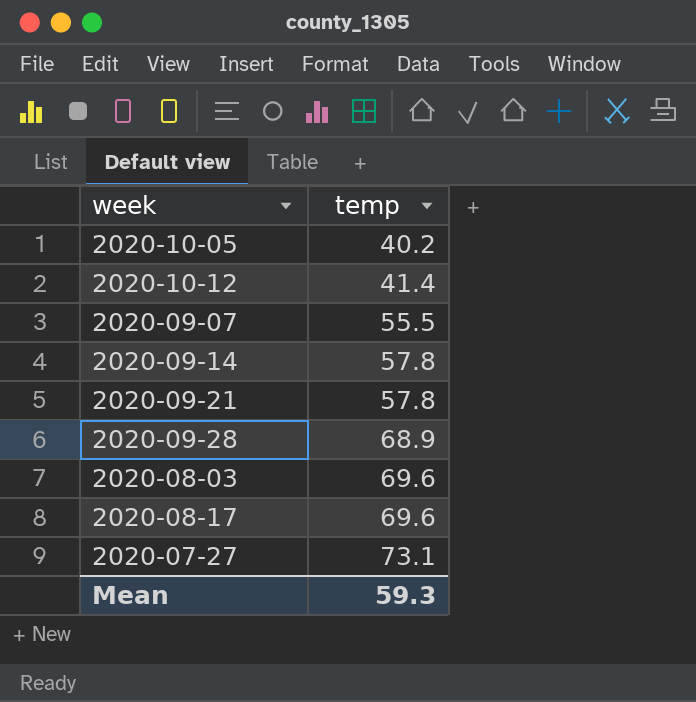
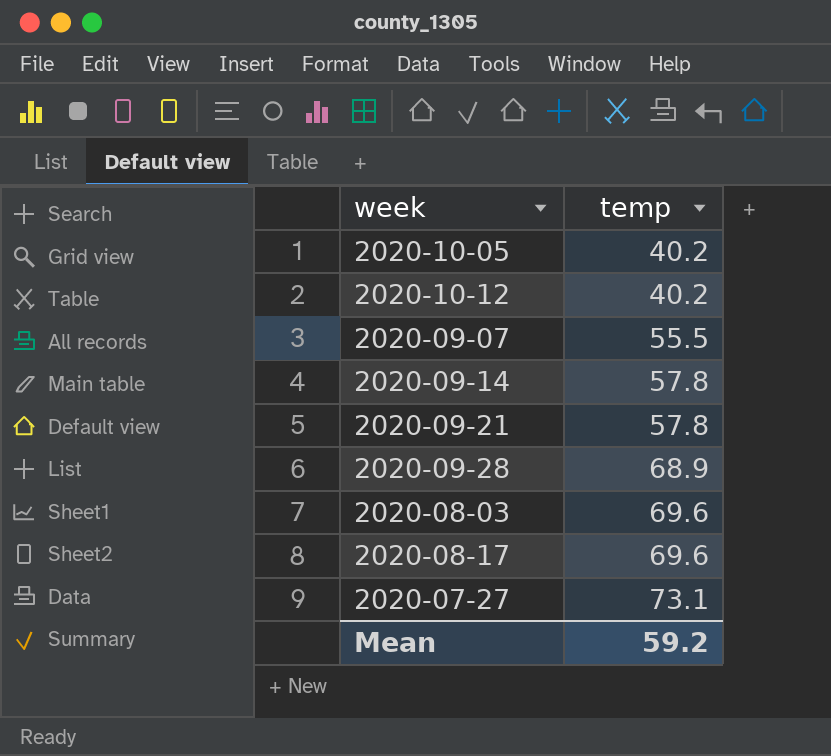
2020-10-12 | temp: 41.4 -> 40.2
Mean | temp: 59.3 -> 59.2

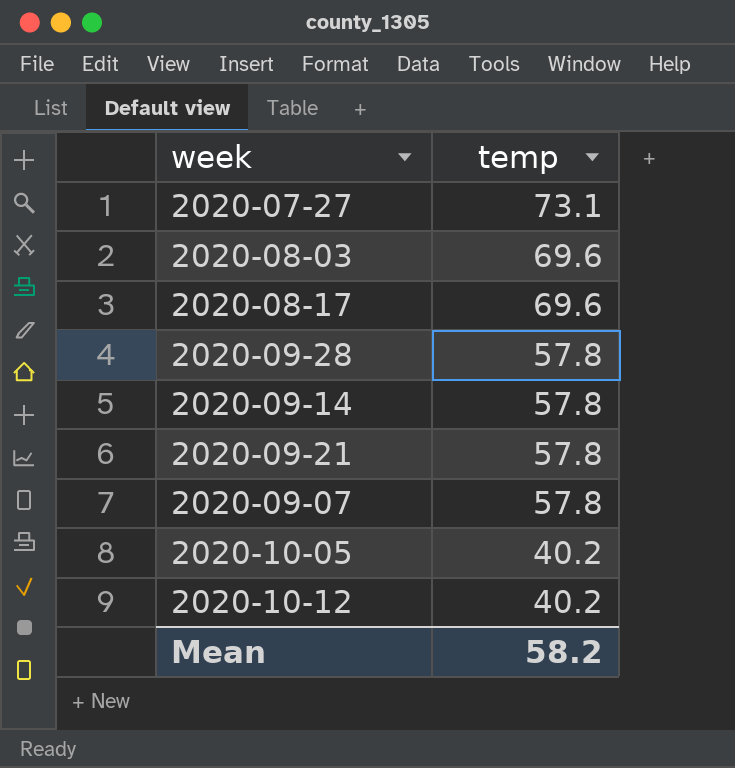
row order: temp ascending -> temp descending
2020-09-28 | temp: 68.9 -> 57.8
2020-09-07 | temp: 55.5 -> 57.8
Mean | temp: 59.2 -> 58.2

